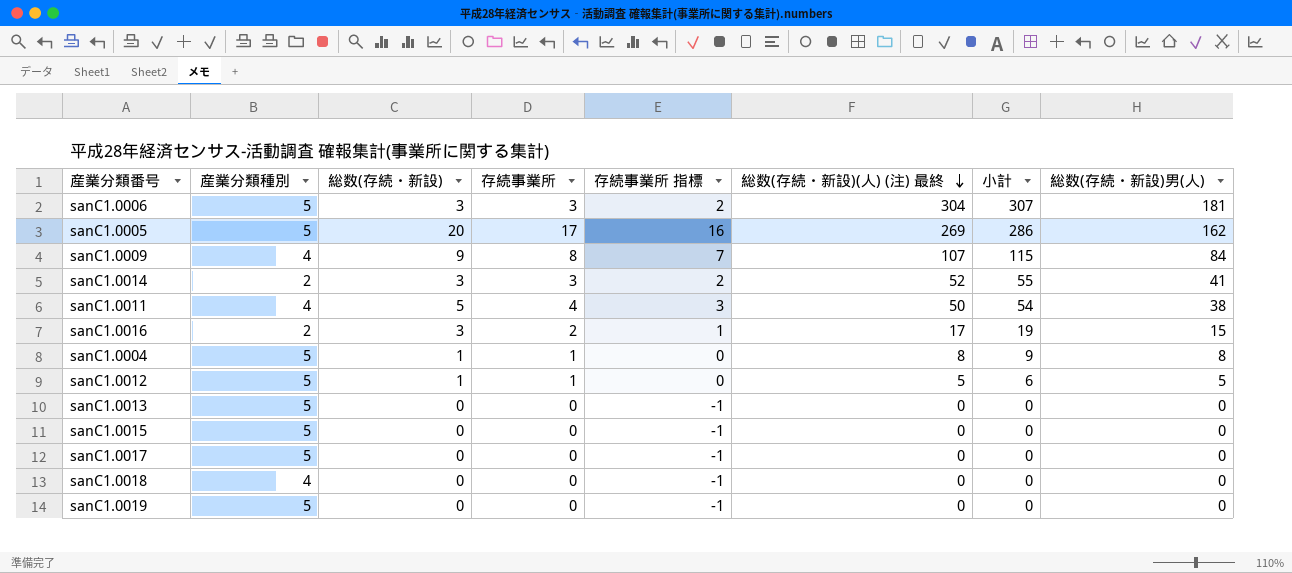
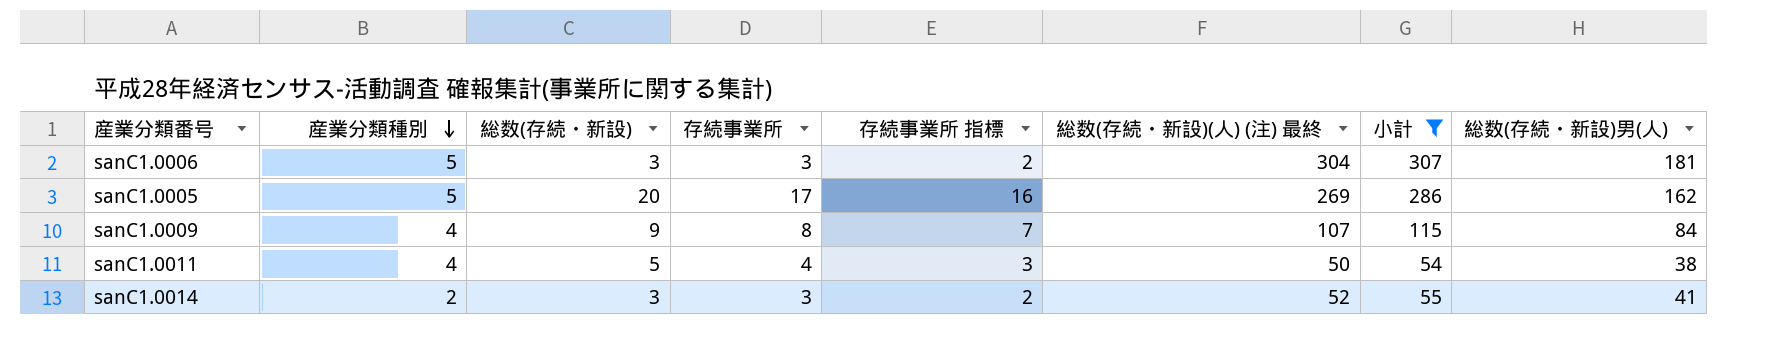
filter: none -> 小計 >= 54
row order: 総数(存続・新設)(人) (注) 最終 descending -> 産業分類種別 descending

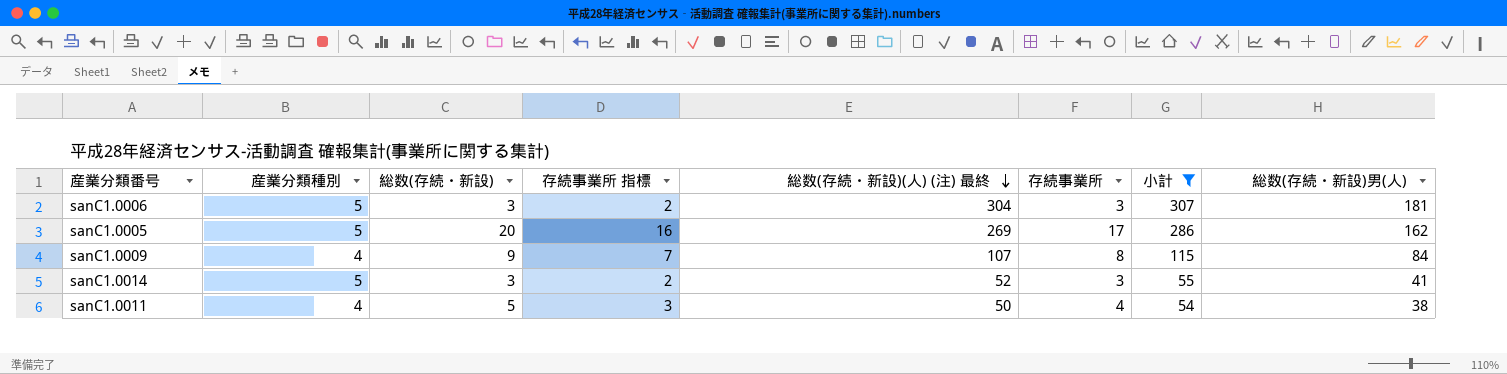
row order: 産業分類種別 descending -> 総数(存続・新設)(人) (注) 最終 descending
column 存続事業所 | position: 4 -> 6
sanC1.0014 | 産業分類種別: 2 -> 5

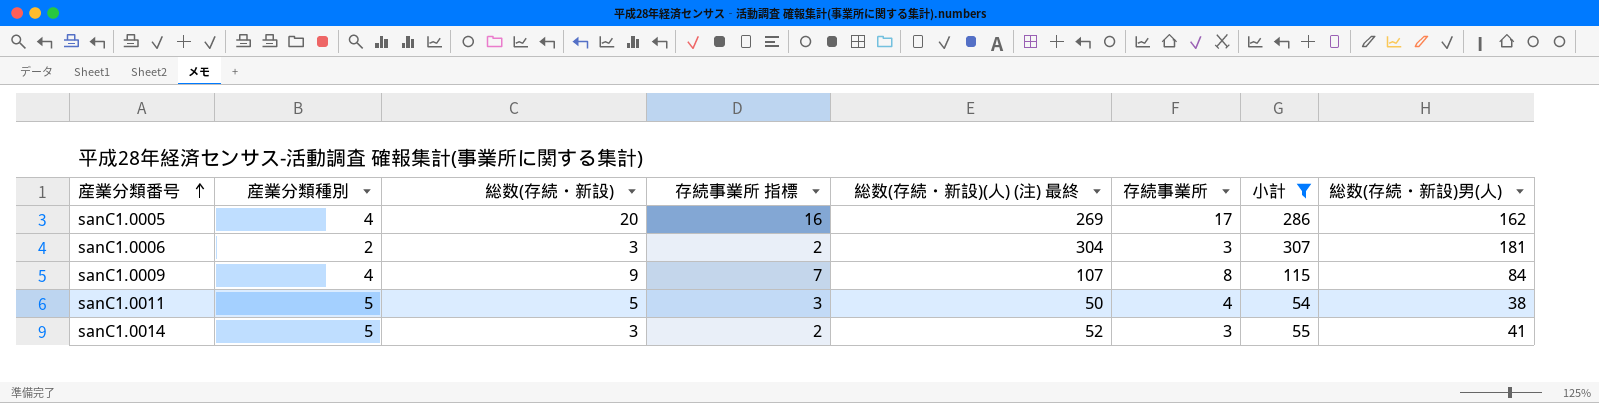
row order: 総数(存続・新設)(人) (注) 最終 descending -> 産業分類番号 ascending
sanC1.0005 | 産業分類種別: 5 -> 4
sanC1.0006 | 産業分類種別: 5 -> 2
sanC1.0011 | 産業分類種別: 4 -> 5

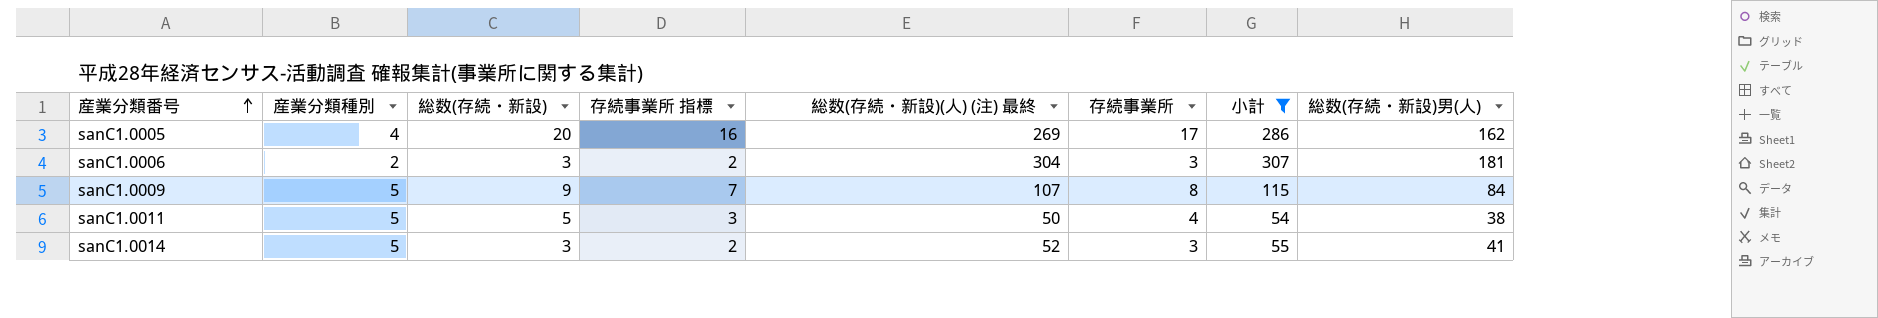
sanC1.0009 | 産業分類種別: 4 -> 5

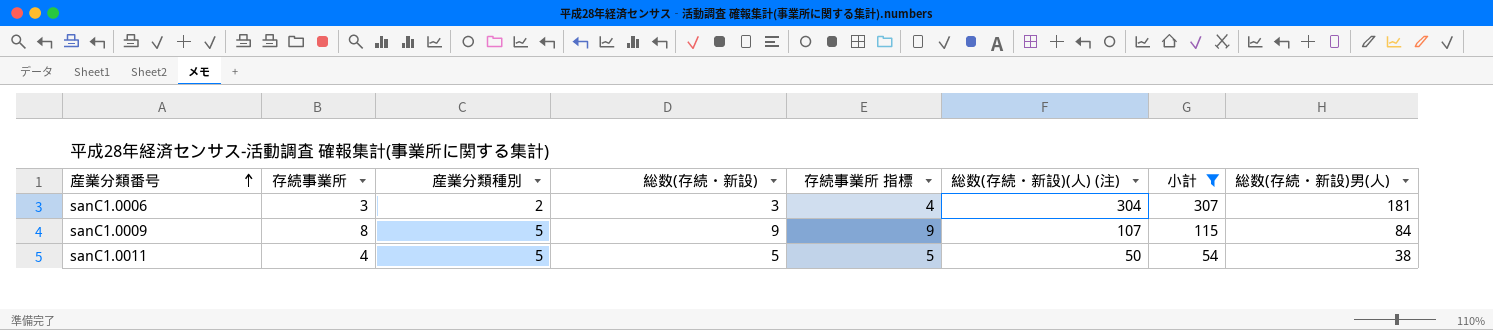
column 存続事業所 | position: 6 -> 2
column 存続事業所 指標 | formula: [存続事業所] - 1 -> [存続事業所] + 1
column name: 総数(存続・新設)(人) (注) 最終 -> 総数(存続・新設)(人) (注)
row sanC1.0005: 4 | 20 | 16 | 269 | 17 | 286 | 162 -> none
row sanC1.0014: 5 | 3 | 2 | 52 | 3 | 55 | 41 -> none

